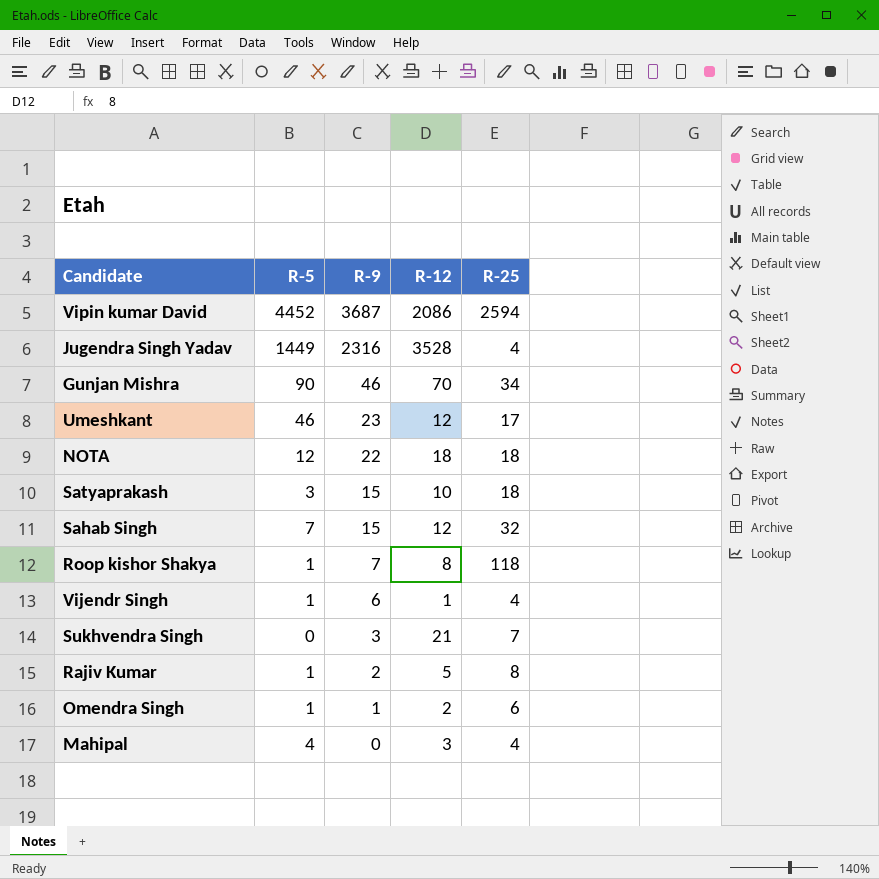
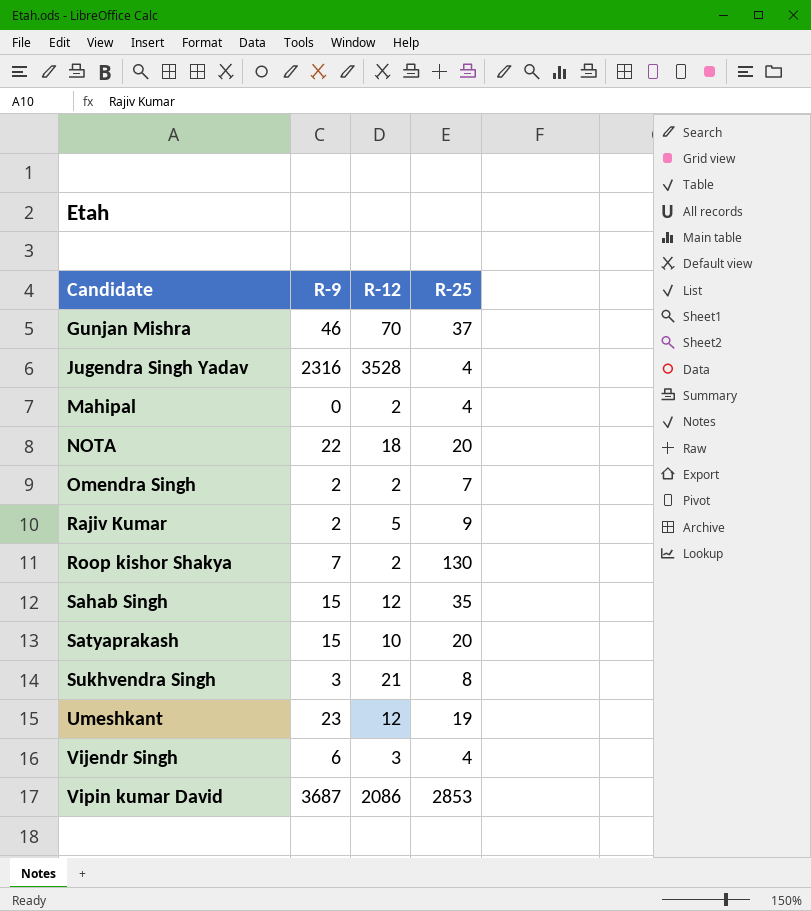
row order: R-9 descending -> Candidate ascending
column R-5 | position: 2 -> none
Gunjan Mishra | R-25: 34 -> 37
Mahipal | R-12: 3 -> 2
NOTA | R-25: 18 -> 20
Omendra Singh | R-9: 1 -> 2
Omendra Singh | R-25: 6 -> 7
Rajiv Kumar | R-25: 8 -> 9
Roop kishor Shakya | R-12: 8 -> 2
Roop kishor Shakya | R-25: 118 -> 130
Sahab Singh | R-25: 32 -> 35
Satyaprakash | R-25: 18 -> 20
Sukhvendra Singh | R-25: 7 -> 8
Umeshkant | R-25: 17 -> 19
Vijendr Singh | R-12: 1 -> 3
Vipin kumar David | R-25: 2594 -> 2853

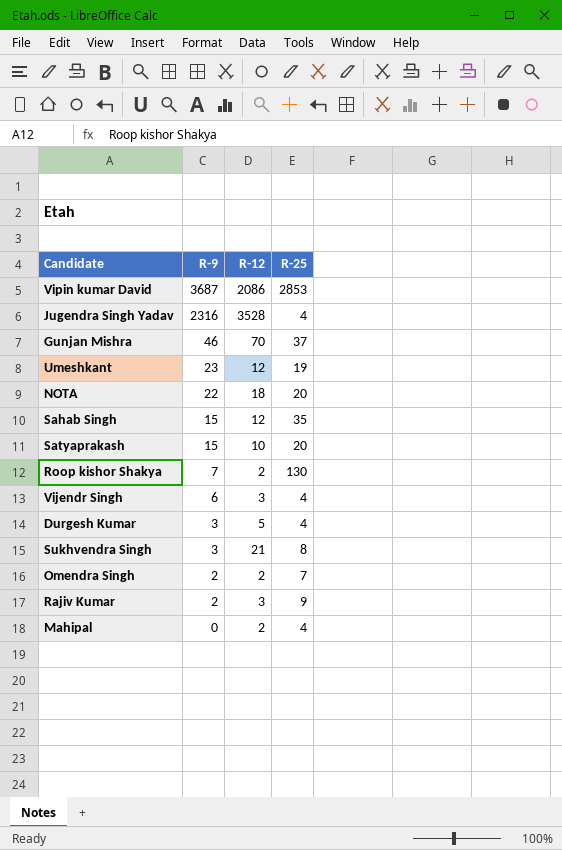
row order: Candidate ascending -> R-9 descending
row Durgesh Kumar: none -> 3 | 5 | 4
Rajiv Kumar | R-12: 5 -> 3

